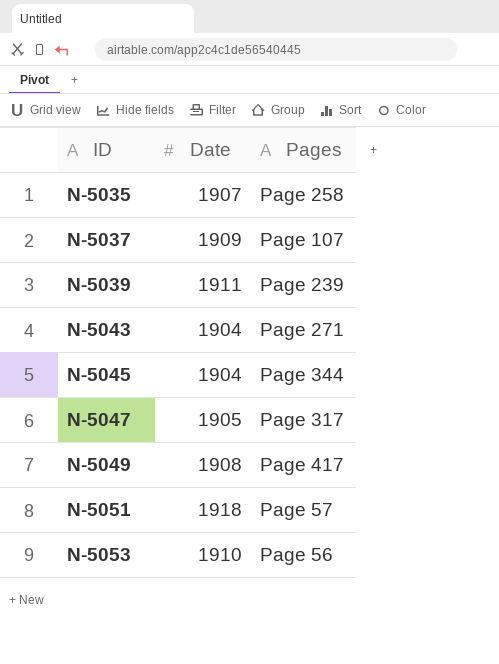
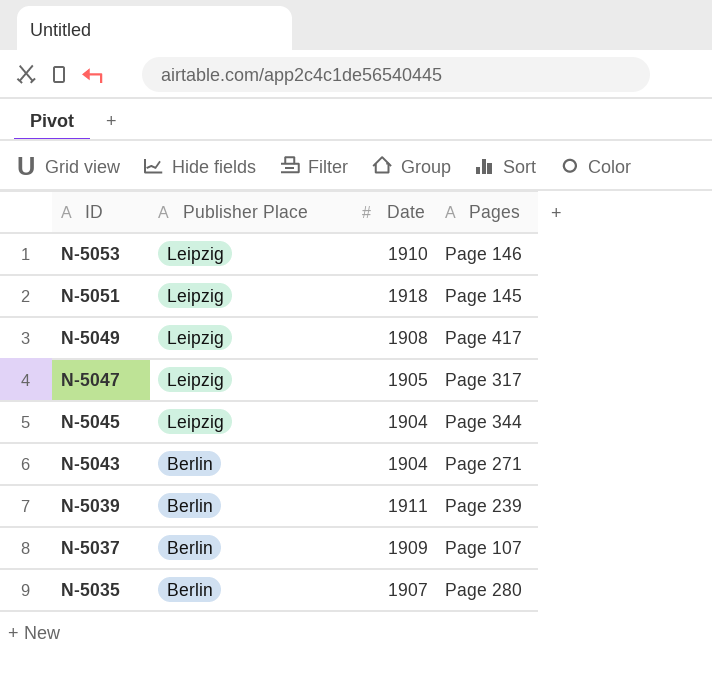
row order: ID ascending -> ID descending
column Publisher Place | position: none -> 2
N-5053 | Pages: Page 56 -> Page 146
N-5051 | Pages: Page 57 -> Page 145
N-5035 | Pages: Page 258 -> Page 280

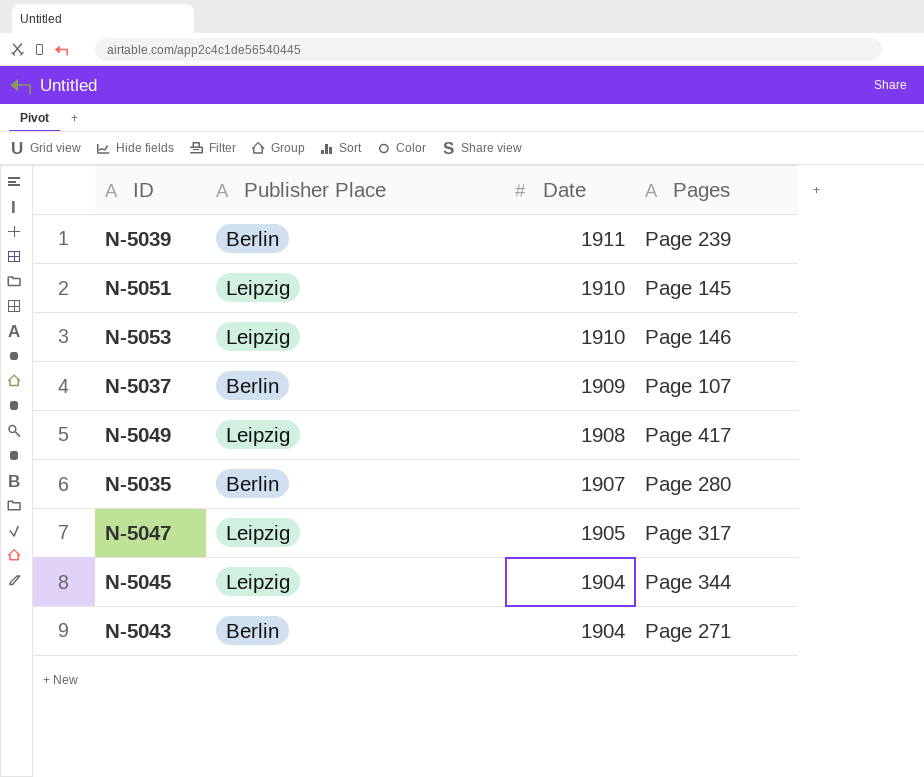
row order: ID descending -> Date descending
N-5051 | Date: 1918 -> 1910

